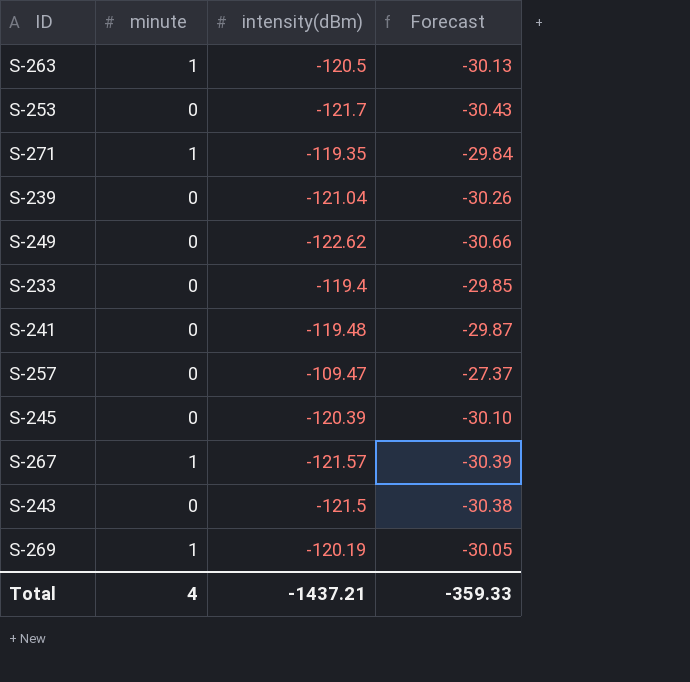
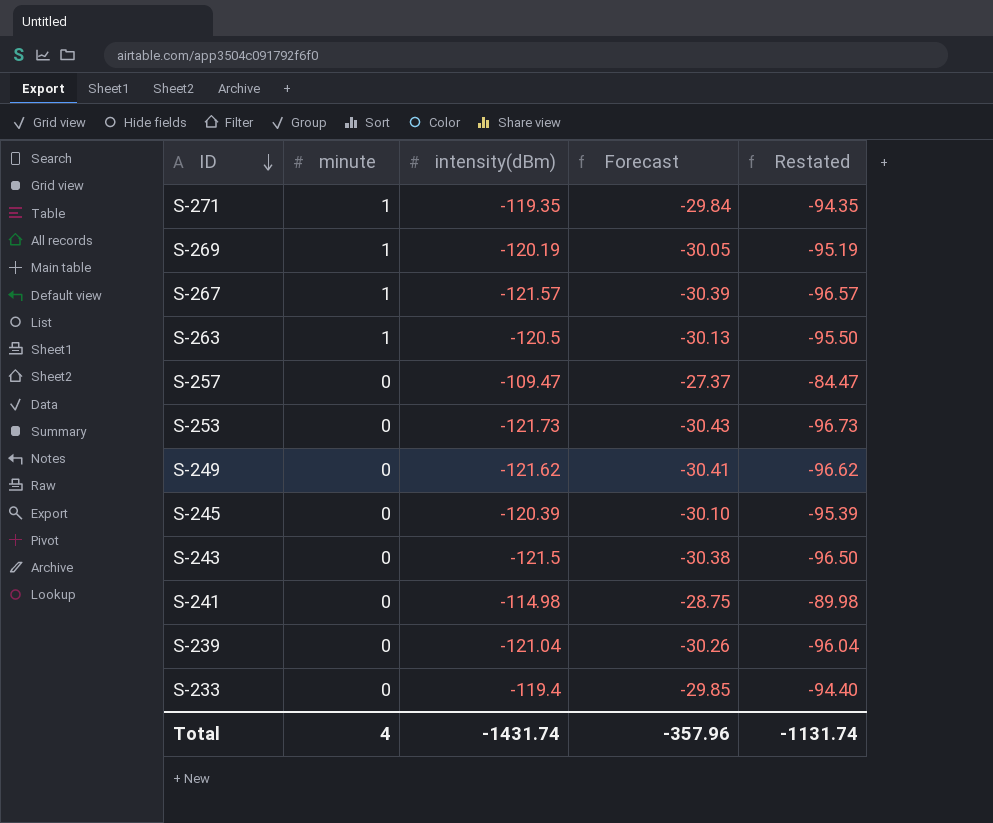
row order: none -> ID descending
column Restated | formula: none -> [intensity(dBm)] + 25
S-253 | intensity(dBm): -121.7 -> -121.73
S-249 | intensity(dBm): -122.62 -> -121.62
S-249 | Forecast: -30.66 -> -30.41
S-241 | intensity(dBm): -119.48 -> -114.98
S-241 | Forecast: -29.87 -> -28.75
Total | intensity(dBm): -1437.21 -> -1431.74
Total | Forecast: -359.33 -> -357.96

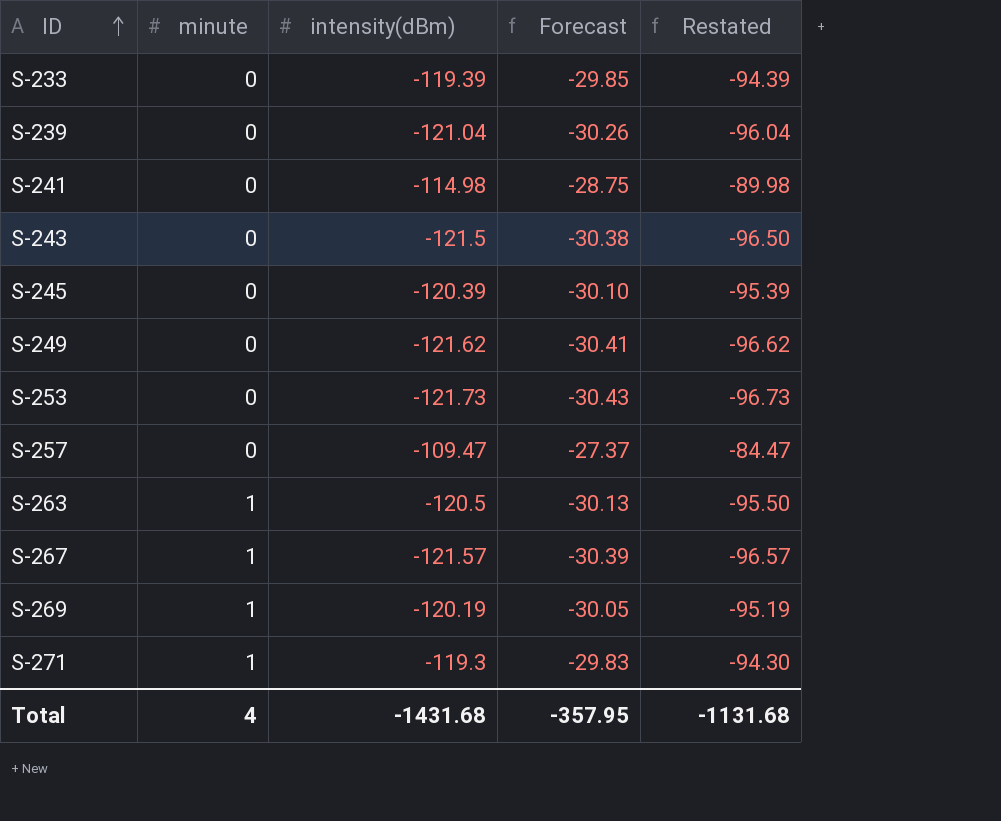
row order: ID descending -> ID ascending
S-233 | intensity(dBm): -119.4 -> -119.39
S-233 | Restated: -94.40 -> -94.39
S-271 | intensity(dBm): -119.35 -> -119.3
S-271 | Forecast: -29.84 -> -29.83
S-271 | Restated: -94.35 -> -94.30
Total | intensity(dBm): -1431.74 -> -1431.68
Total | Forecast: -357.96 -> -357.95
Total | Restated: -1131.74 -> -1131.68

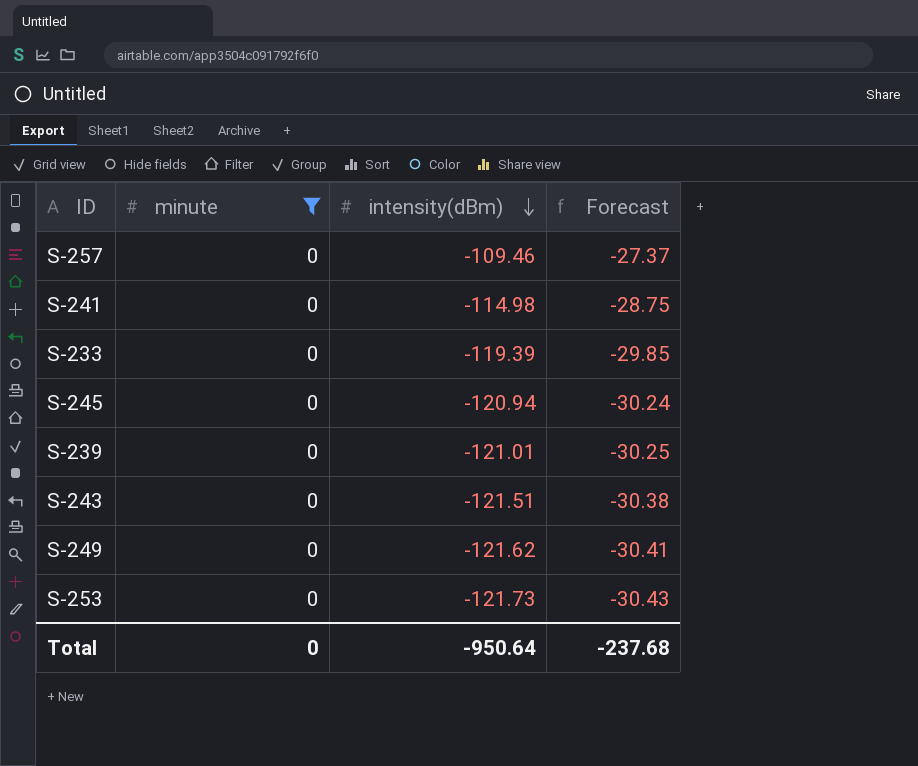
filter: none -> minute = 0
row order: ID ascending -> intensity(dBm) descending
column Restated | formula: [intensity(dBm)] + 25 -> none
S-257 | intensity(dBm): -109.47 -> -109.46
S-245 | intensity(dBm): -120.39 -> -120.94
S-245 | Forecast: -30.10 -> -30.24
S-239 | intensity(dBm): -121.04 -> -121.01
S-239 | Forecast: -30.26 -> -30.25
S-243 | intensity(dBm): -121.5 -> -121.51
Total | minute: 4 -> 0
Total | intensity(dBm): -1431.68 -> -950.64
Total | Forecast: -357.95 -> -237.68

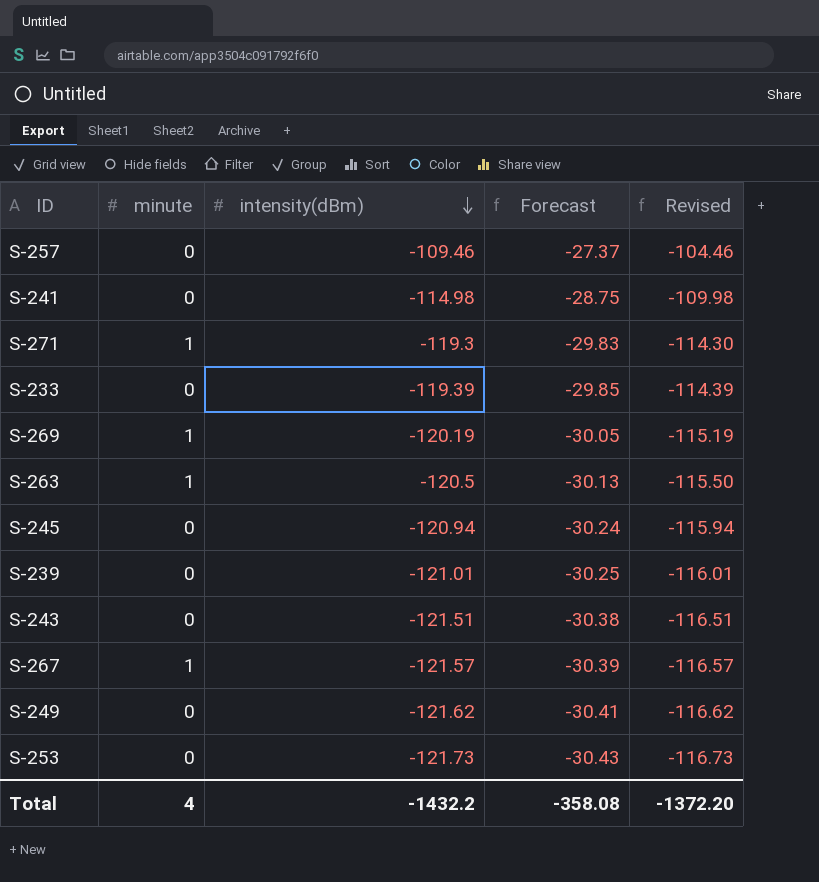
filter: minute = 0 -> none
column Revised | formula: none -> [intensity(dBm)] + 5
Total | minute: 0 -> 4
Total | intensity(dBm): -950.64 -> -1432.2
Total | Forecast: -237.68 -> -358.08

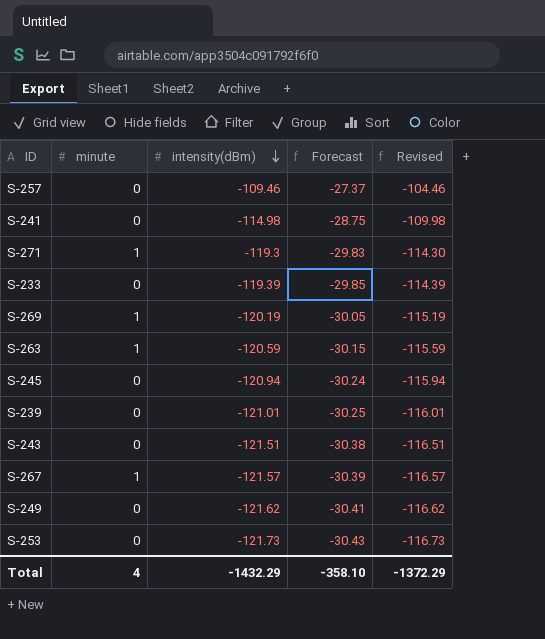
S-263 | intensity(dBm): -120.5 -> -120.59
S-263 | Forecast: -30.13 -> -30.15
S-263 | Revised: -115.50 -> -115.59
Total | intensity(dBm): -1432.2 -> -1432.29
Total | Forecast: -358.08 -> -358.10
Total | Revised: -1372.20 -> -1372.29

